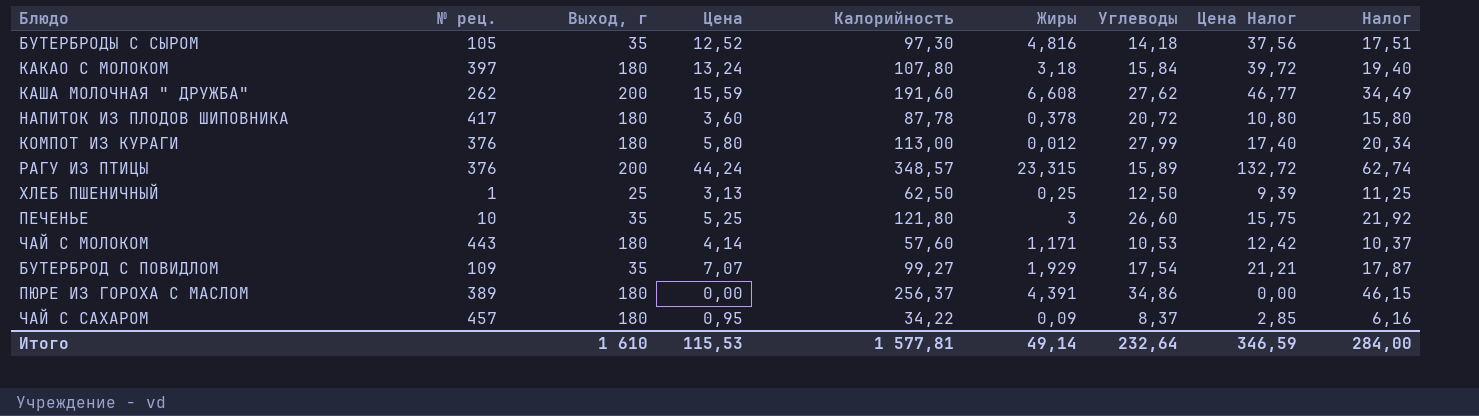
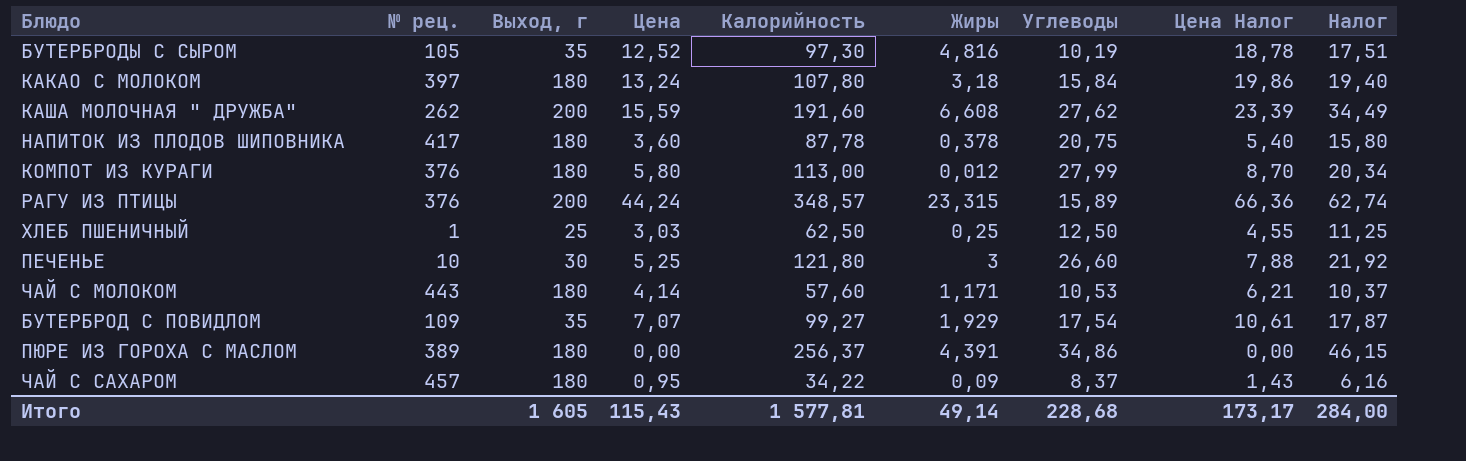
column Цена Налог | formula: [Цена] * 3 -> [Цена] * 1,5
БУТЕРБРОДЫ С СЫРОМ | Углеводы: 14,18 -> 10,19
НАПИТОК ИЗ ПЛОДОВ ШИПОВНИКА | Углеводы: 20,72 -> 20,75
ХЛЕБ ПШЕНИЧНЫЙ | Цена: 3,13 -> 3,03
ПЕЧЕНЬЕ | Выход, г: 35 -> 30
Итого | Выход, г: 1 610 -> 1 605
Итого | Цена: 115,53 -> 115,43
Итого | Углеводы: 232,64 -> 228,68
Итого | Цена Налог: 346,59 -> 173,17

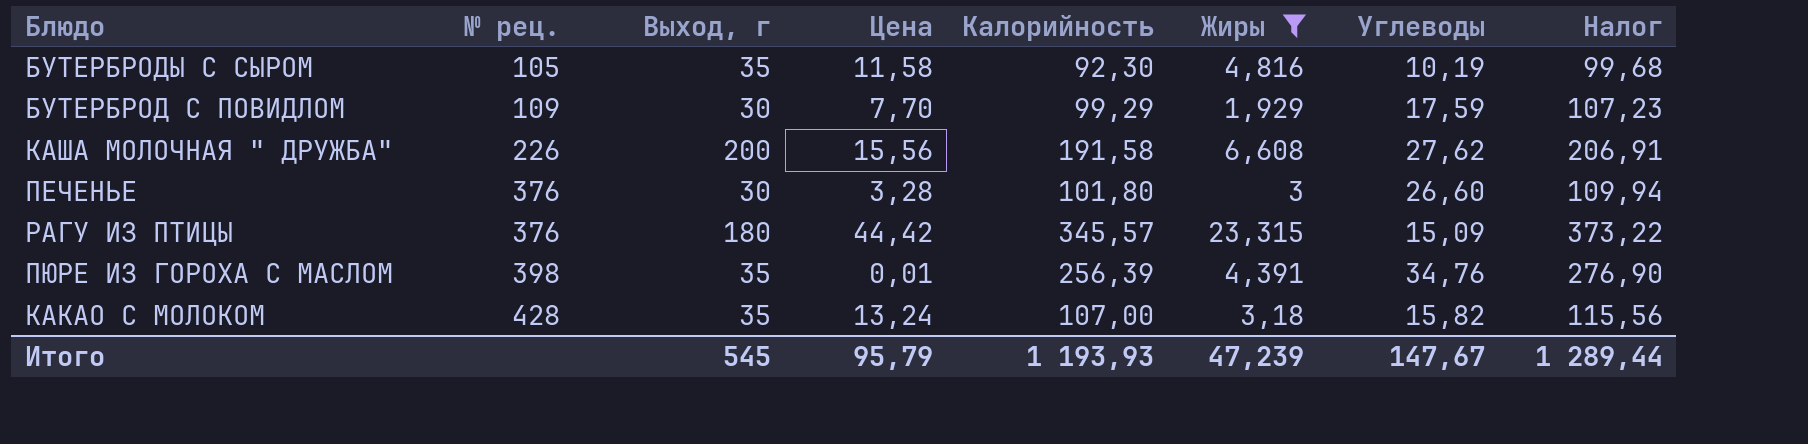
filter: none -> Жиры >= 1,929
row order: none -> № рец. ascending
column Цена Налог | formula: [Цена] * 1,5 -> none
column Налог | formula: [Калорийность] * 0,18 -> [Калорийность] * 1,08
БУТЕРБРОДЫ С СЫРОМ | Цена: 12,52 -> 11,58
БУТЕРБРОДЫ С СЫРОМ | Калорийность: 97,30 -> 92,30
БУТЕРБРОД С ПОВИДЛОМ | Выход, г: 35 -> 30
БУТЕРБРОД С ПОВИДЛОМ | Цена: 7,07 -> 7,70
БУТЕРБРОД С ПОВИДЛОМ | Калорийность: 99,27 -> 99,29
БУТЕРБРОД С ПОВИДЛОМ | Углеводы: 17,54 -> 17,59
КАША МОЛОЧНАЯ " ДРУЖБА" | № рец.: 262 -> 226
КАША МОЛОЧНАЯ " ДРУЖБА" | Цена: 15,59 -> 15,56
КАША МОЛОЧНАЯ " ДРУЖБА" | Калорийность: 191,60 -> 191,58
ПЕЧЕНЬЕ | № рец.: 10 -> 376
ПЕЧЕНЬЕ | Цена: 5,25 -> 3,28
ПЕЧЕНЬЕ | Калорийность: 121,80 -> 101,80
РАГУ ИЗ ПТИЦЫ | Выход, г: 200 -> 180
РАГУ ИЗ ПТИЦЫ | Цена: 44,24 -> 44,42
РАГУ ИЗ ПТИЦЫ | Калорийность: 348,57 -> 345,57
РАГУ ИЗ ПТИЦЫ | Углеводы: 15,89 -> 15,09
ПЮРЕ ИЗ ГОРОХА С МАСЛОМ | № рец.: 389 -> 398
ПЮРЕ ИЗ ГОРОХА С МАСЛОМ | Выход, г: 180 -> 35
ПЮРЕ ИЗ ГОРОХА С МАСЛОМ | Цена: 0,00 -> 0,01
ПЮРЕ ИЗ ГОРОХА С МАСЛОМ | Калорийность: 256,37 -> 256,39
ПЮРЕ ИЗ ГОРОХА С МАСЛОМ | Углеводы: 34,86 -> 34,76
КАКАО С МОЛОКОМ | № рец.: 397 -> 428
КАКАО С МОЛОКОМ | Выход, г: 180 -> 35
КАКАО С МОЛОКОМ | Калорийность: 107,80 -> 107,00
КАКАО С МОЛОКОМ | Углеводы: 15,84 -> 15,82
Итого | Выход, г: 1 605 -> 545
Итого | Цена: 115,43 -> 95,79
Итого | Калорийность: 1 577,81 -> 1 193,93
Итого | Жиры: 49,14 -> 47,239
Итого | Углеводы: 228,68 -> 147,67
Итого | Налог: 284,00 -> 1 289,44

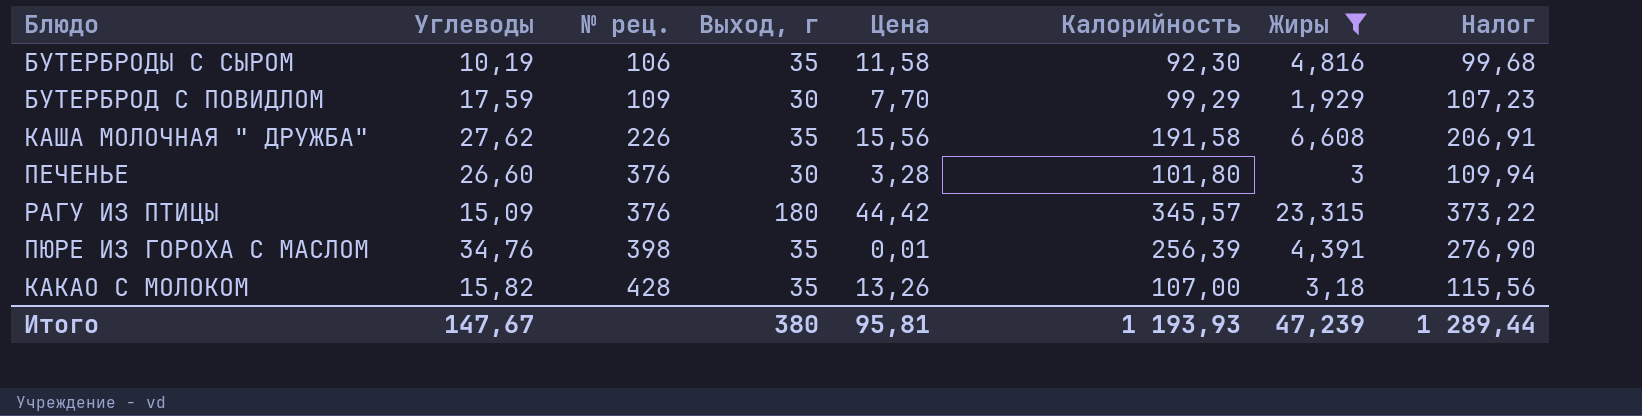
column Углеводы | position: 7 -> 2
БУТЕРБРОДЫ С СЫРОМ | № рец.: 105 -> 106
КАША МОЛОЧНАЯ " ДРУЖБА" | Выход, г: 200 -> 35
КАКАО С МОЛОКОМ | Цена: 13,24 -> 13,26
Итого | Выход, г: 545 -> 380
Итого | Цена: 95,79 -> 95,81

